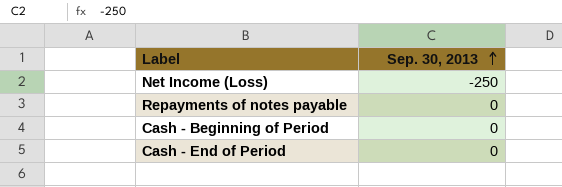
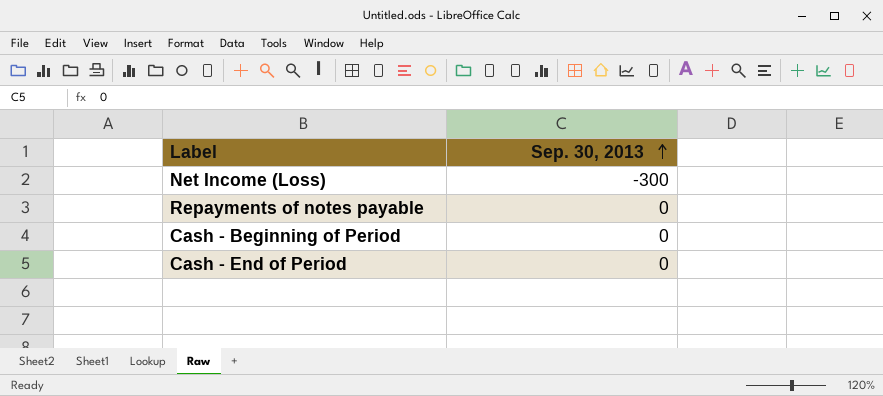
Net Income (Loss) | Sep. 30, 2013: -250 -> -300

